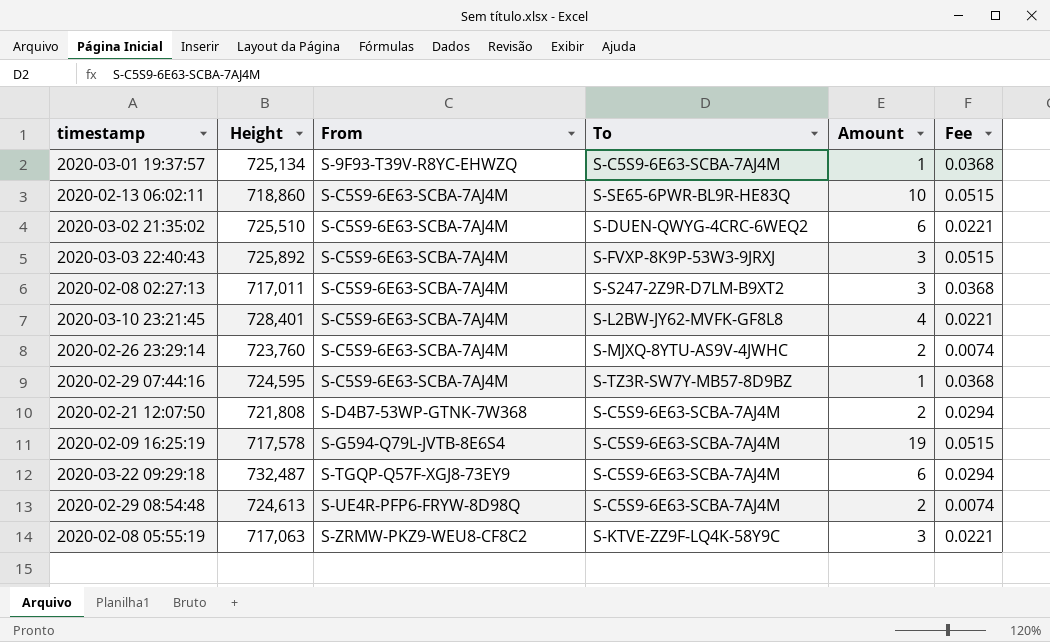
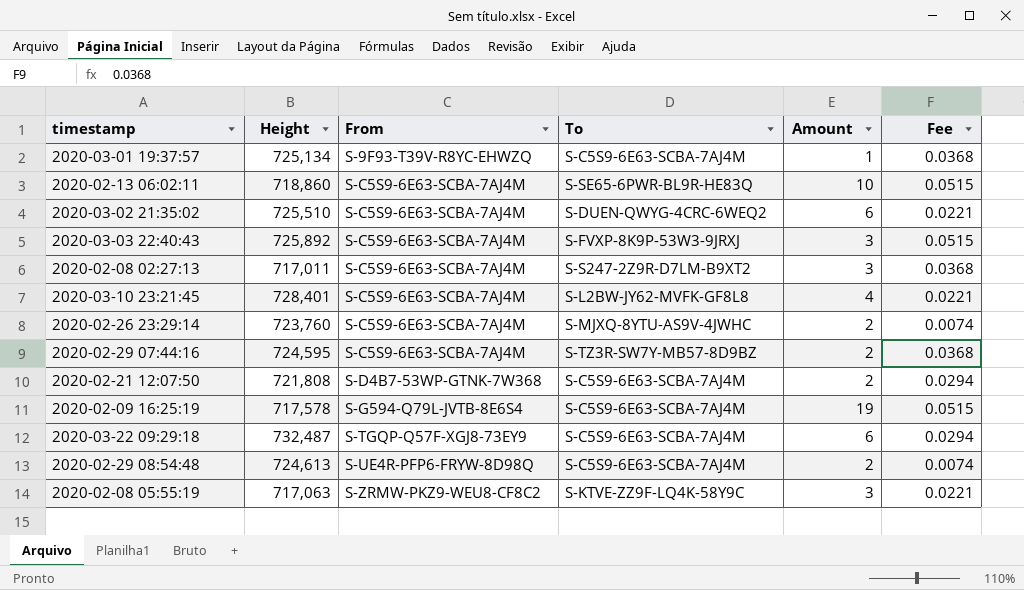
2020-02-29 07:44:16 | Amount: 1 -> 2

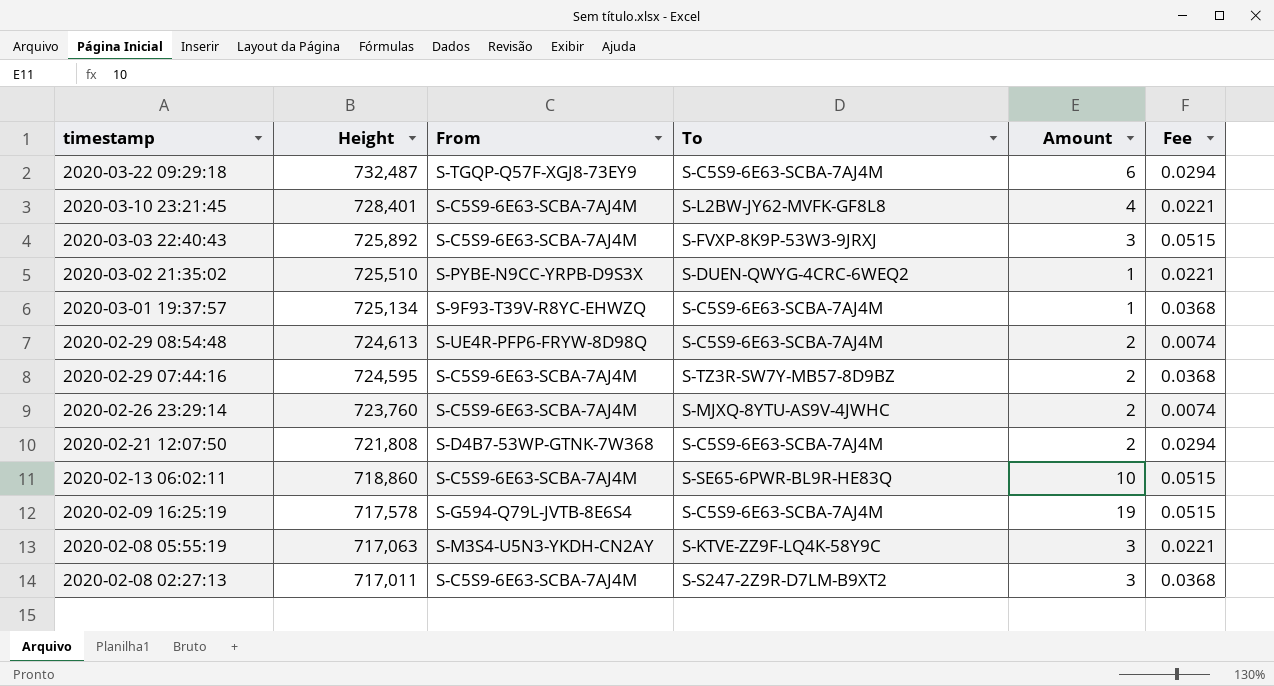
row order: From ascending -> timestamp descending
2020-03-02 21:35:02 | From: S-C5S9-6E63-SCBA-7AJ4M -> S-PYBE-N9CC-YRPB-D9S3X
2020-03-02 21:35:02 | Amount: 6 -> 1
2020-02-08 05:55:19 | From: S-ZRMW-PKZ9-WEU8-CF8C2 -> S-M3S4-U5N3-YKDH-CN2AY

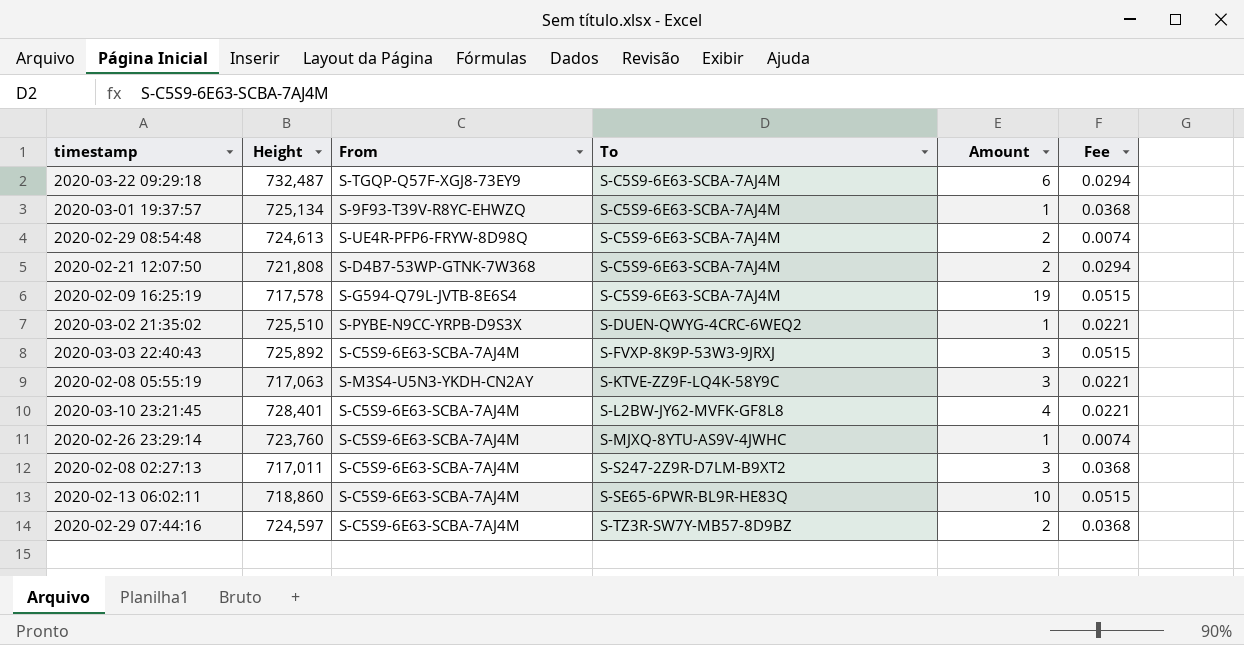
row order: timestamp descending -> To ascending
2020-02-26 23:29:14 | Amount: 2 -> 1
2020-02-29 07:44:16 | Height: 724,595 -> 724,597

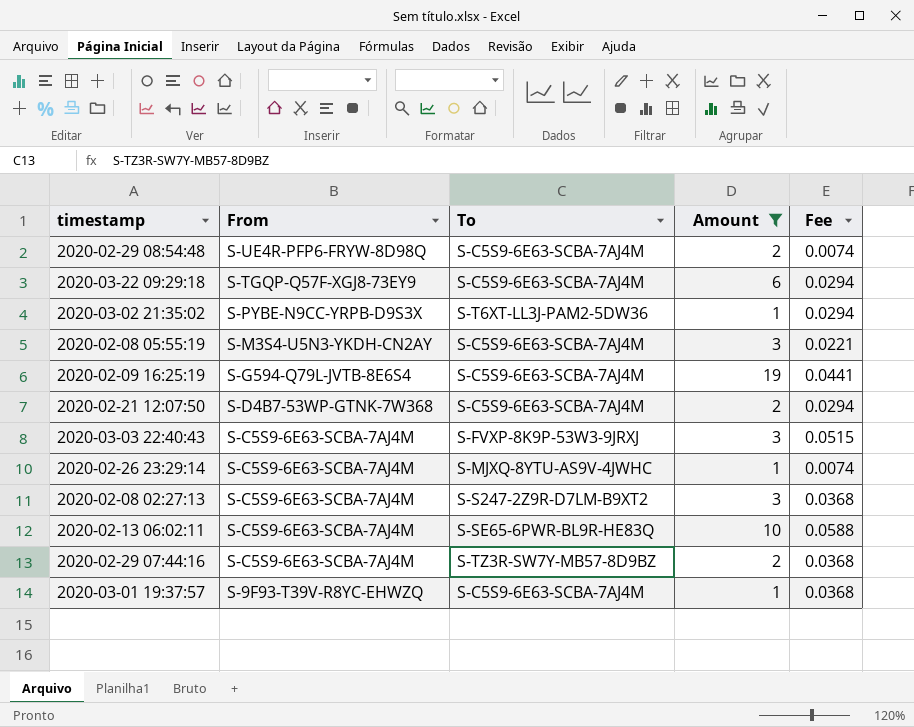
filter: none -> Amount != 4
row order: To ascending -> From descending
column Height | position: 2 -> none
2020-03-02 21:35:02 | To: S-DUEN-QWYG-4CRC-6WEQ2 -> S-T6XT-LL3J-PAM2-5DW36
2020-03-02 21:35:02 | Fee: 0.0221 -> 0.0294
2020-02-08 05:55:19 | To: S-KTVE-ZZ9F-LQ4K-58Y9C -> S-C5S9-6E63-SCBA-7AJ4M
2020-02-09 16:25:19 | Fee: 0.0515 -> 0.0441
2020-02-13 06:02:11 | Fee: 0.0515 -> 0.0588

